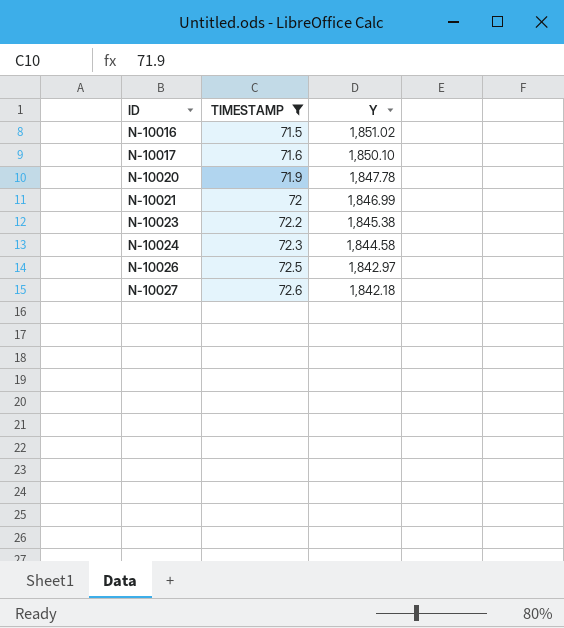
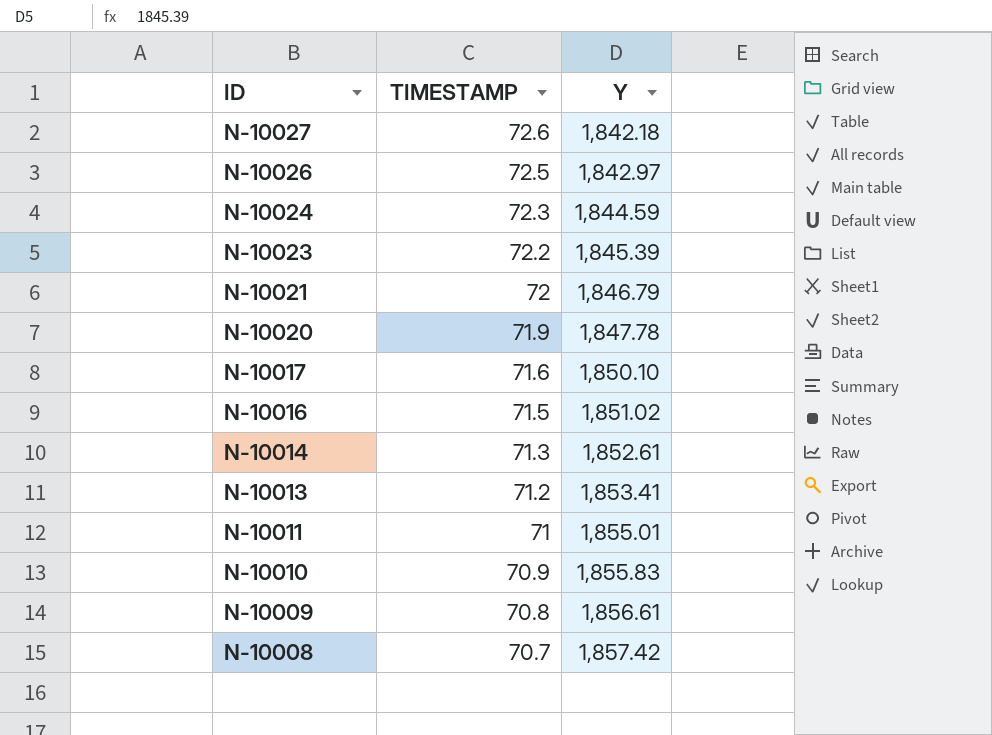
filter: TIMESTAMP >= 71.5 -> none
row order: ID ascending -> ID descending
N-10024 | Y: 1,844.58 -> 1,844.59
N-10023 | Y: 1,845.38 -> 1,845.39
N-10021 | Y: 1,846.99 -> 1,846.79

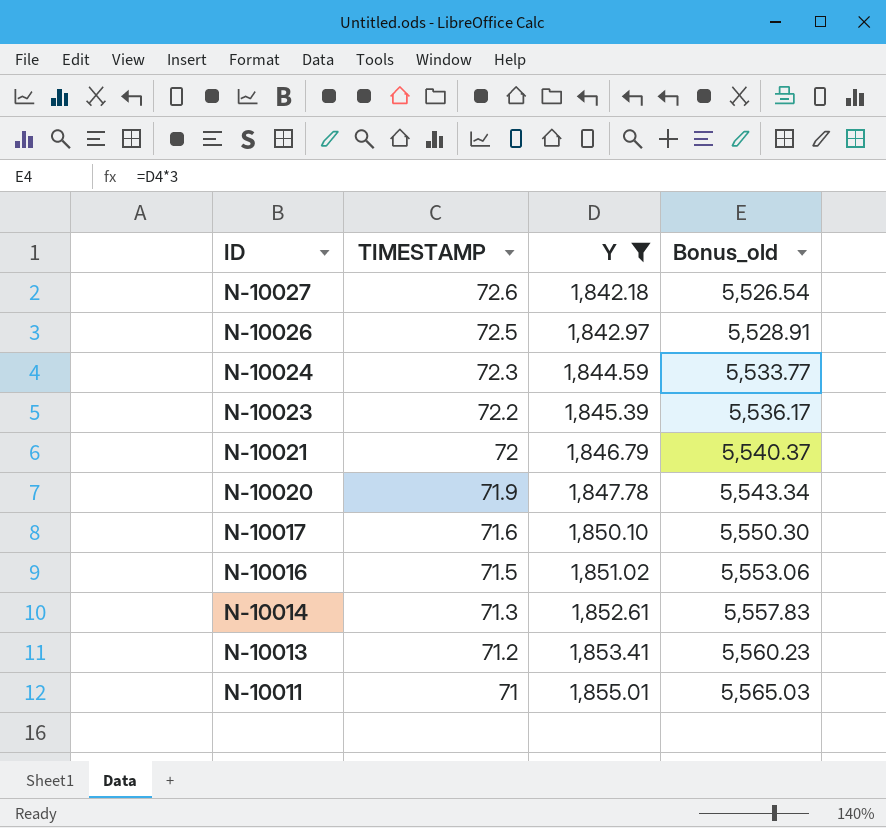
filter: none -> Y <= 1,855.01
column Bonus_old | formula: none -> [Y] * 3

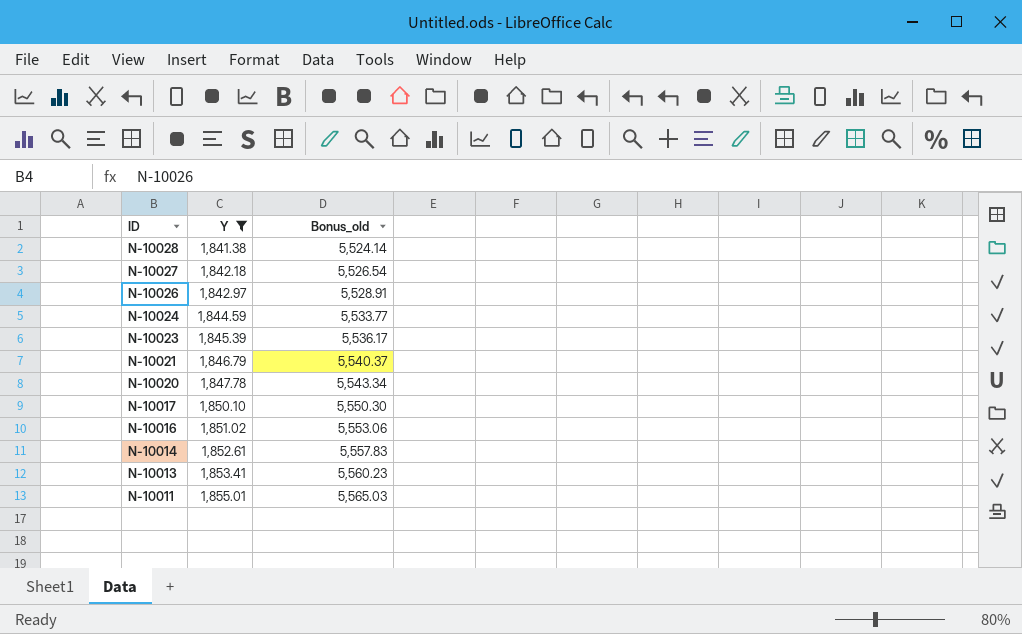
column TIMESTAMP | position: 2 -> none
row N-10028: none -> 1,841.38 | 5,524.14

